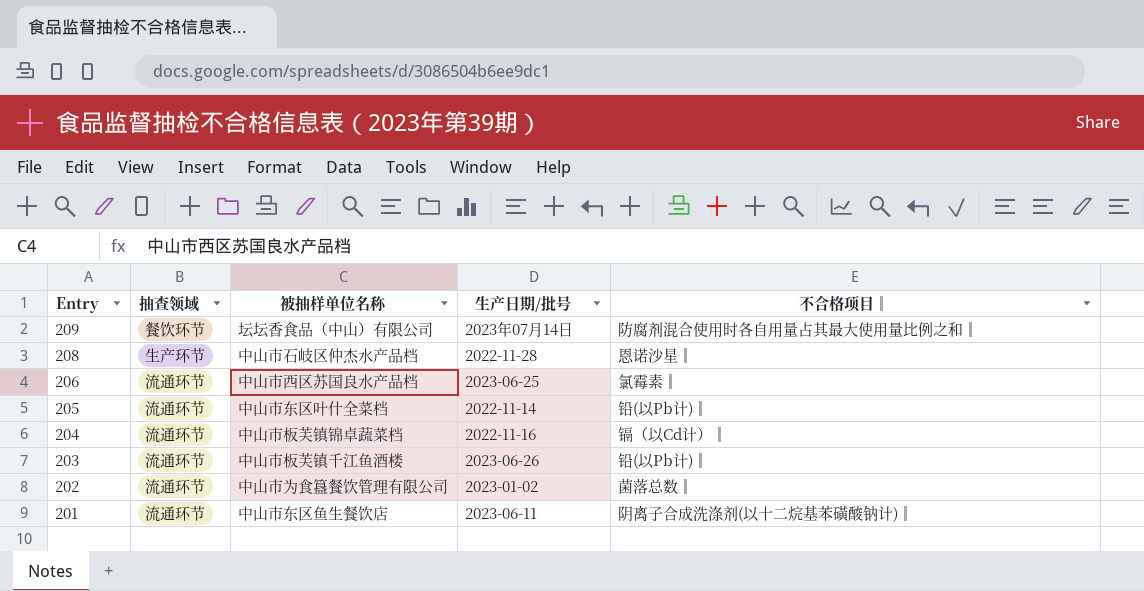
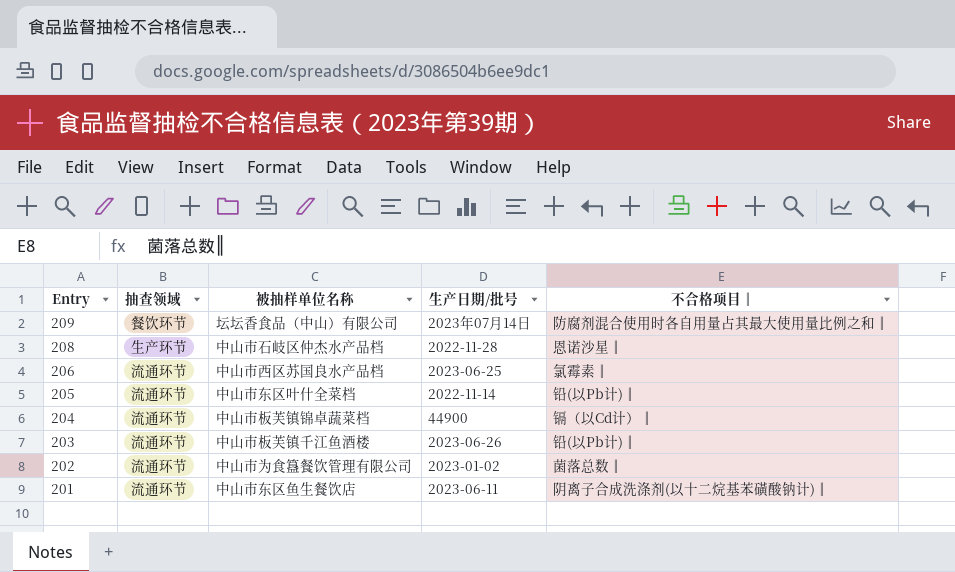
204 | 生产日期/批号: 2022-11-16 -> 44900

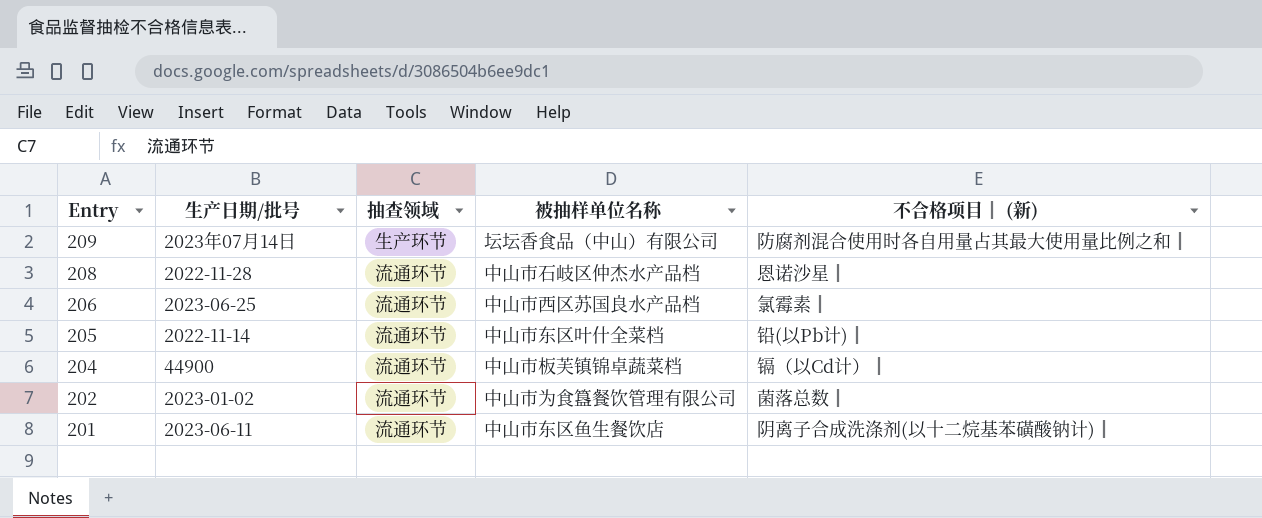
column 生产日期/批号 | position: 4 -> 2
column name: 不合格项目║ -> 不合格项目║ (新)
row 203: 流通环节 | 中山市板芙镇千江鱼酒楼 | 2023-06-26 | 铅(以Pb计)║ -> none
209 | 抽查领域: 餐饮环节 -> 生产环节
208 | 抽查领域: 生产环节 -> 流通环节

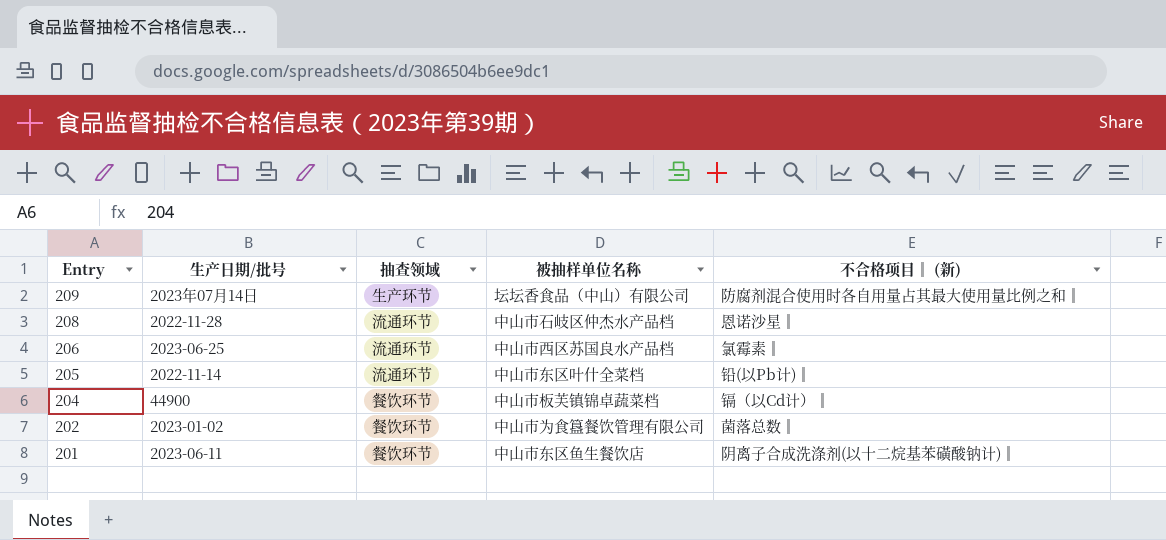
204 | 抽查领域: 流通环节 -> 餐饮环节
202 | 抽查领域: 流通环节 -> 餐饮环节
201 | 抽查领域: 流通环节 -> 餐饮环节

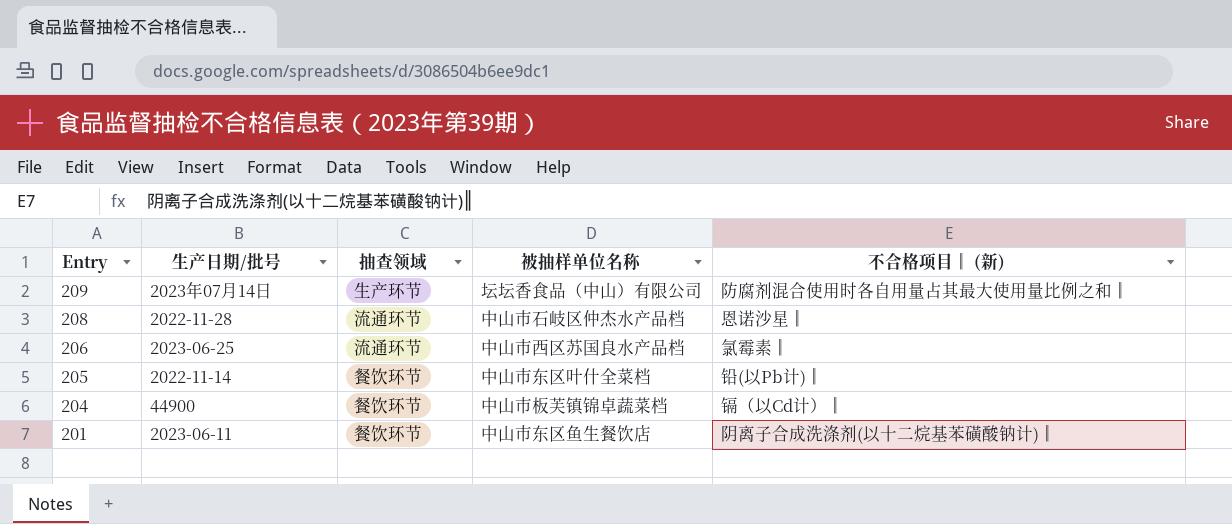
row 202: 2023-01-02 | 餐饮环节 | 中山市为食簋餐饮管理有限公司 | 菌落总数║ -> none
205 | 抽查领域: 流通环节 -> 餐饮环节

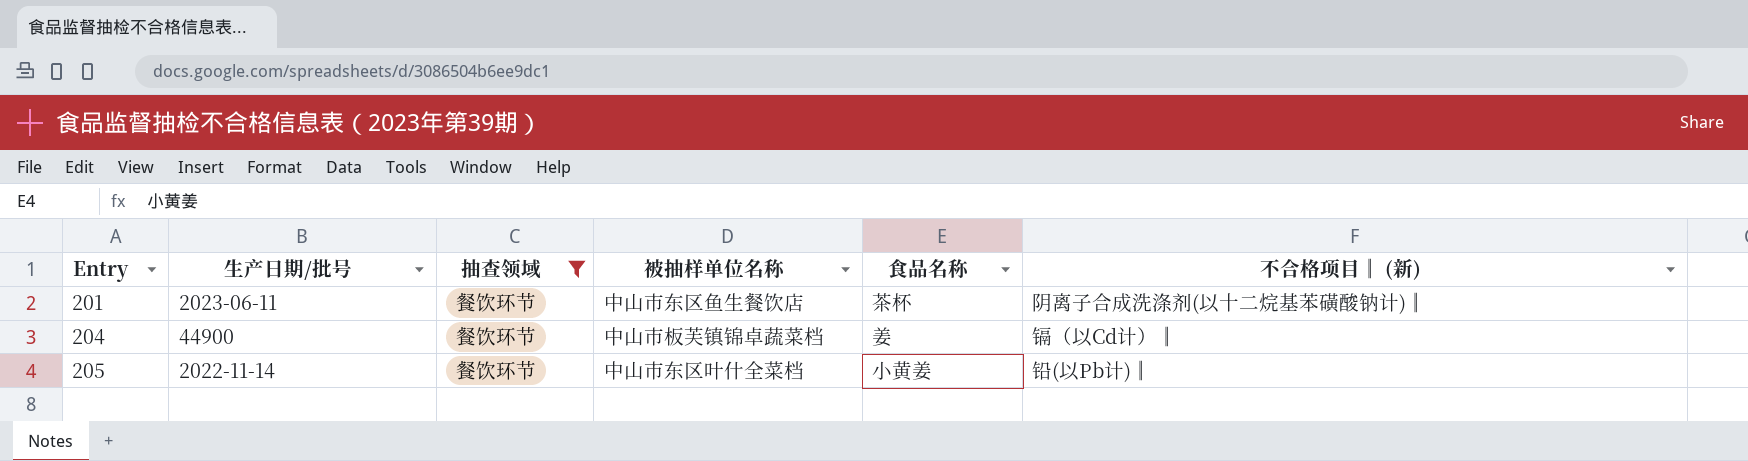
filter: none -> 抽查领域 = 餐饮环节
row order: Entry descending -> Entry ascending
column 食品名称 | position: none -> 5

